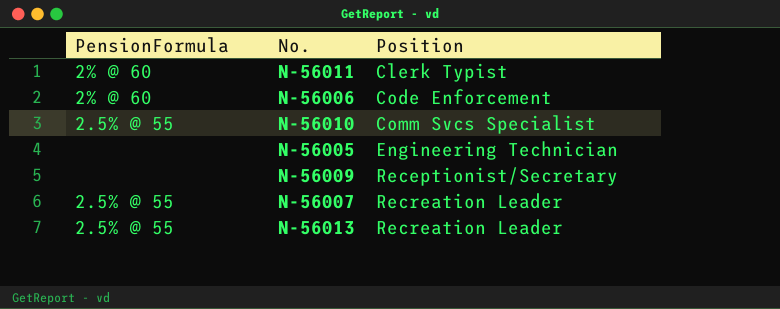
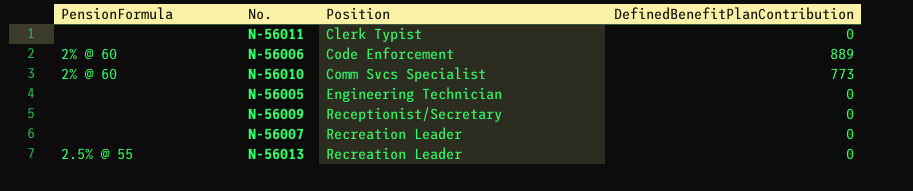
column DefinedBenefitPlanContribution | position: none -> 4
N-56011 | PensionFormula: 2% @ 60 -> none
N-56010 | PensionFormula: 2.5% @ 55 -> 2% @ 60
N-56007 | PensionFormula: 2.5% @ 55 -> none

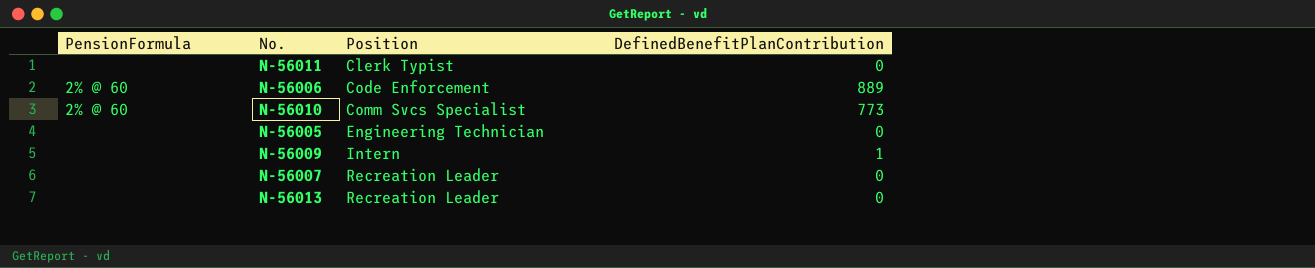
N-56009 | Position: Receptionist/Secretary -> Intern
N-56009 | DefinedBenefitPlanContribution: 0 -> 1
N-56013 | PensionFormula: 2.5% @ 55 -> none

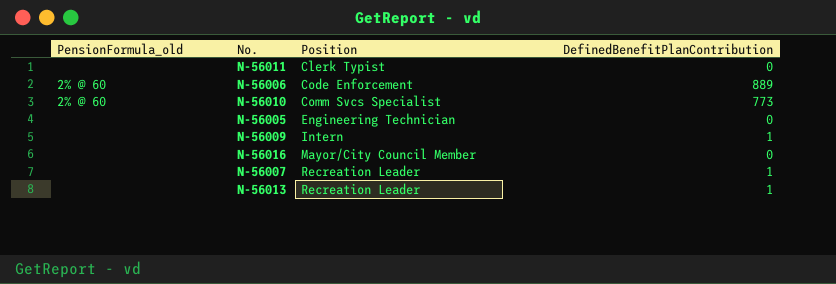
column name: PensionFormula -> PensionFormula_old
row N-56016: none -> none | Mayor/City Council Member | 0
N-56007 | DefinedBenefitPlanContribution: 0 -> 1
N-56013 | DefinedBenefitPlanContribution: 0 -> 1

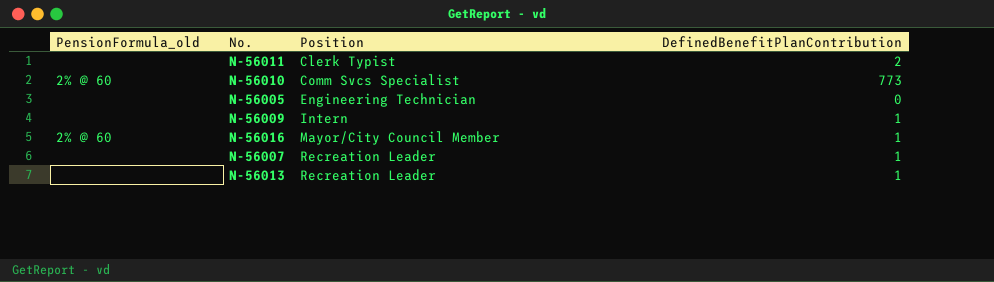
row N-56006: 2% @ 60 | Code Enforcement | 889 -> none
N-56011 | DefinedBenefitPlanContribution: 0 -> 2
N-56016 | PensionFormula_old: none -> 2% @ 60
N-56016 | DefinedBenefitPlanContribution: 0 -> 1

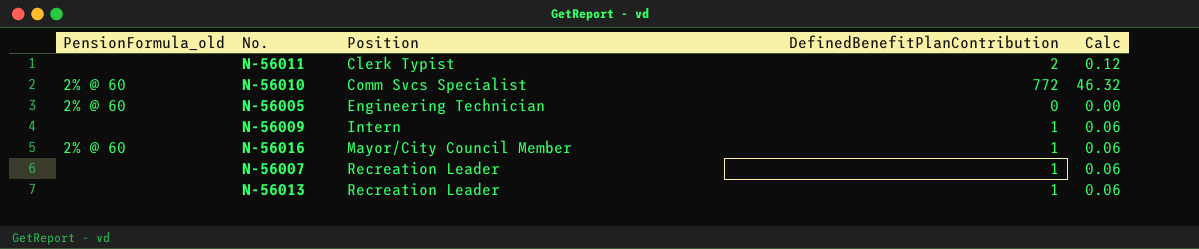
column Calc | formula: none -> [DefinedBenefitPlanContribution] * 0.06
N-56010 | DefinedBenefitPlanContribution: 773 -> 772
N-56005 | PensionFormula_old: none -> 2% @ 60

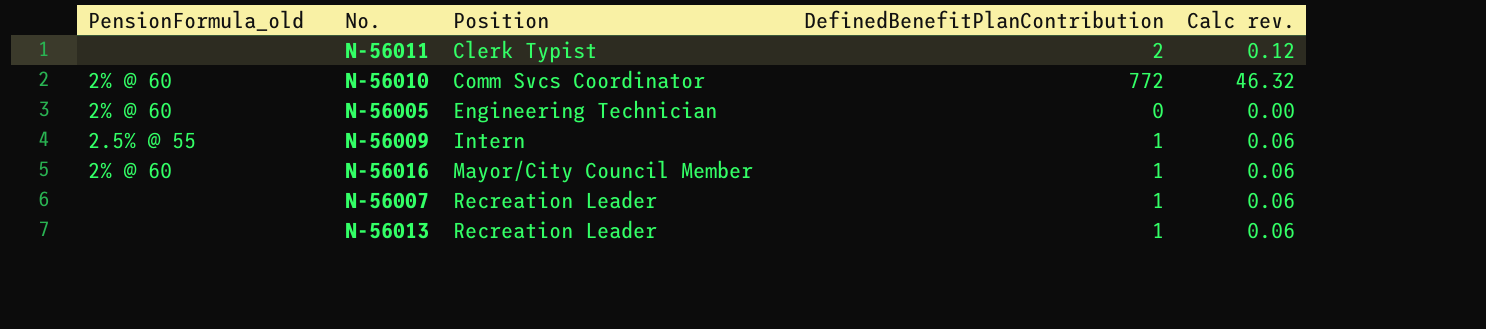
column name: Calc -> Calc rev.
N-56010 | Position: Comm Svcs Specialist -> Comm Svcs Coordinator
N-56009 | PensionFormula_old: none -> 2.5% @ 55

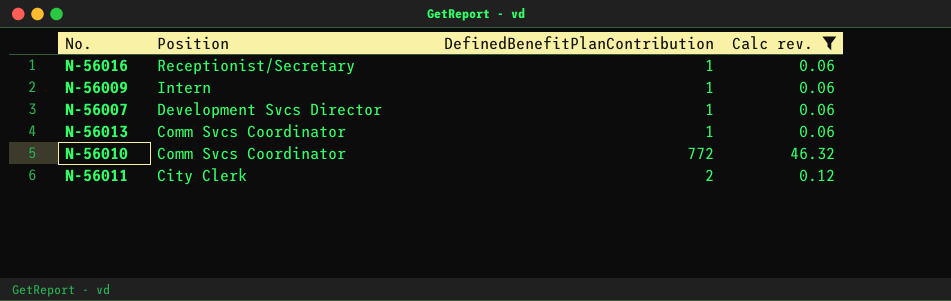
filter: none -> Calc rev. != 0.00
row order: Position ascending -> Position descending
column PensionFormula_old | position: 1 -> none
N-56016 | Position: Mayor/City Council Member -> Receptionist/Secretary
N-56007 | Position: Recreation Leader -> Development Svcs Director
N-56013 | Position: Recreation Leader -> Comm Svcs Coordinator
N-56011 | Position: Clerk Typist -> City Clerk

